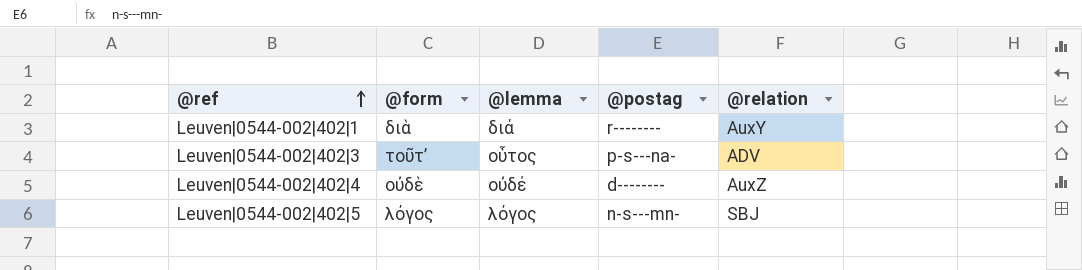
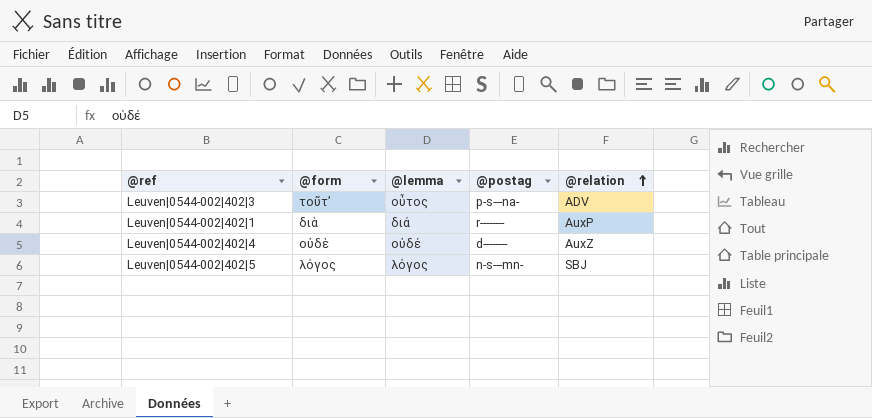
row order: @ref ascending -> @relation ascending
Leuven|0544-002|402|1 | @relation: AuxY -> AuxP

